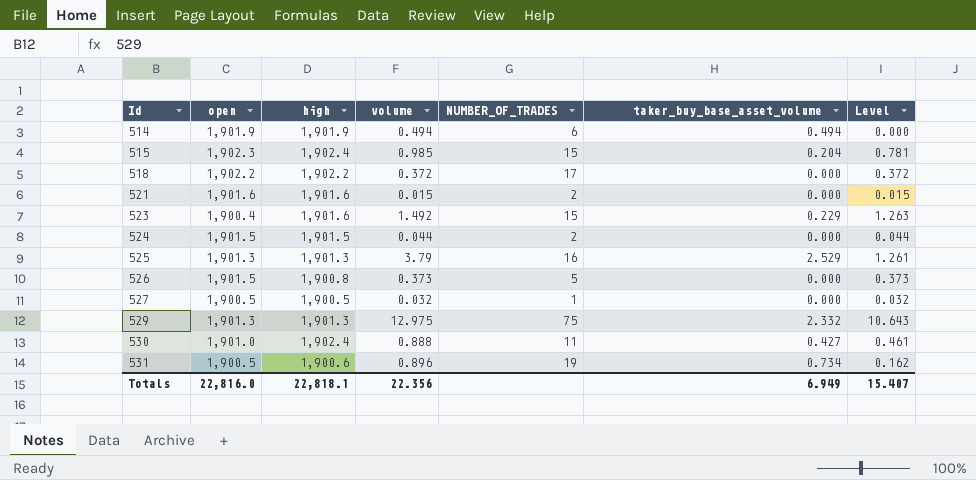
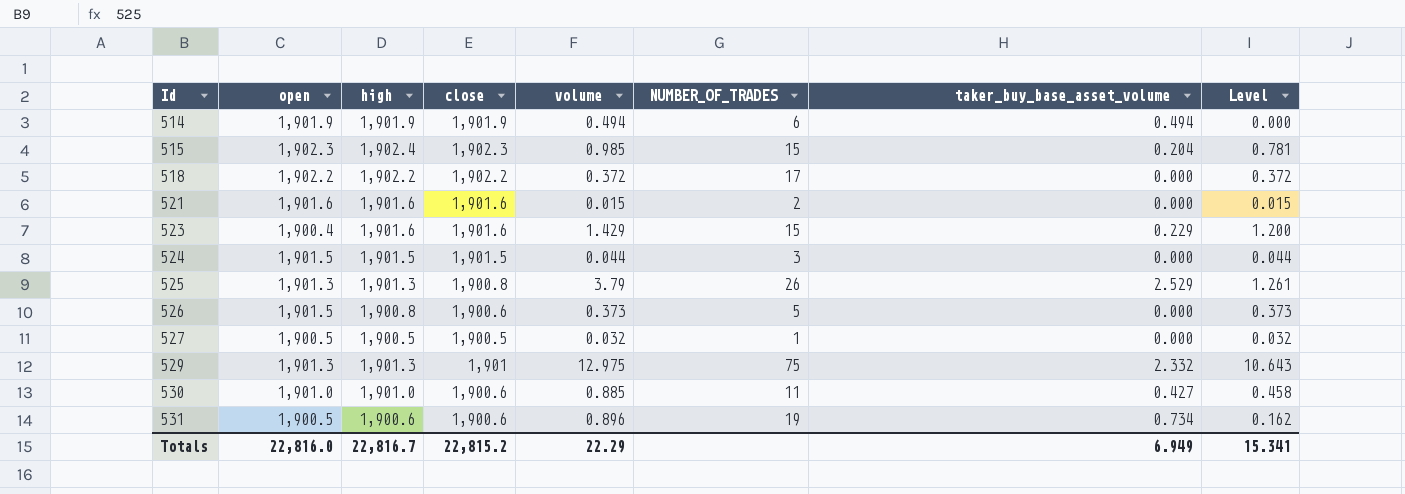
column close | position: none -> 4
523 | volume: 1.492 -> 1.429
523 | Level: 1.263 -> 1.200
524 | NUMBER_OF_TRADES: 2 -> 3
525 | NUMBER_OF_TRADES: 16 -> 26
530 | high: 1,902.4 -> 1,901.0
530 | volume: 0.888 -> 0.885
530 | Level: 0.461 -> 0.458
Totals | high: 22,818.1 -> 22,816.7
Totals | volume: 22.356 -> 22.29
Totals | Level: 15.407 -> 15.341

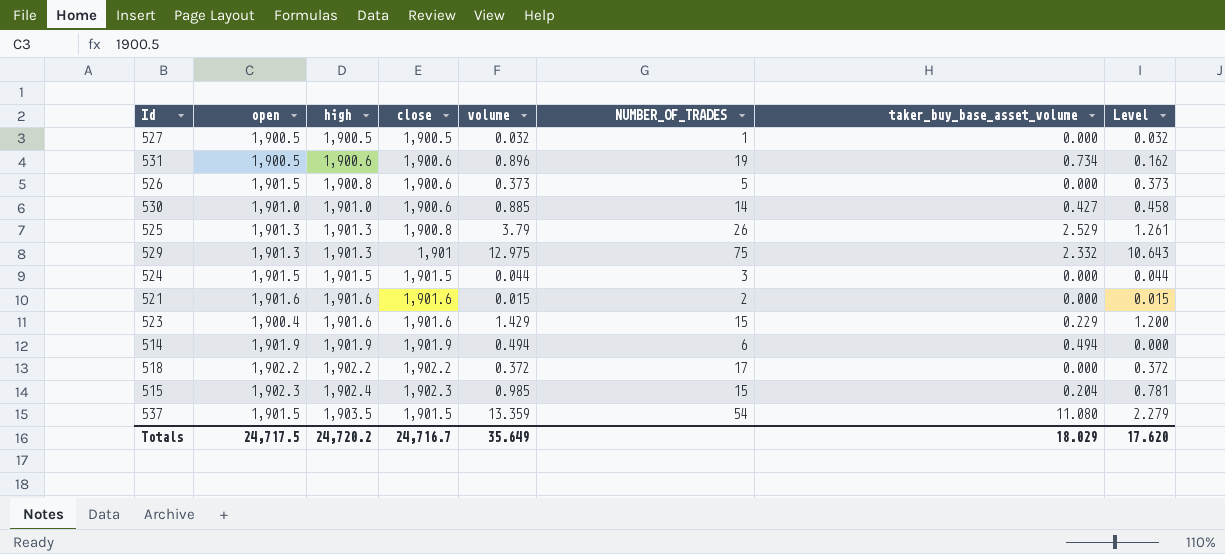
row order: Id ascending -> high ascending
530 | NUMBER_OF_TRADES: 11 -> 14
row 537: none -> 1,901.5 | 1,903.5 | 1,901.5 | 13.359 | 54 | 11.080 | 2.279
Totals | open: 22,816.0 -> 24,717.5
Totals | high: 22,816.7 -> 24,720.2
Totals | close: 22,815.2 -> 24,716.7
Totals | volume: 22.29 -> 35.649
Totals | taker_buy_base_asset_volume: 6.949 -> 18.029
Totals | Level: 15.341 -> 17.620

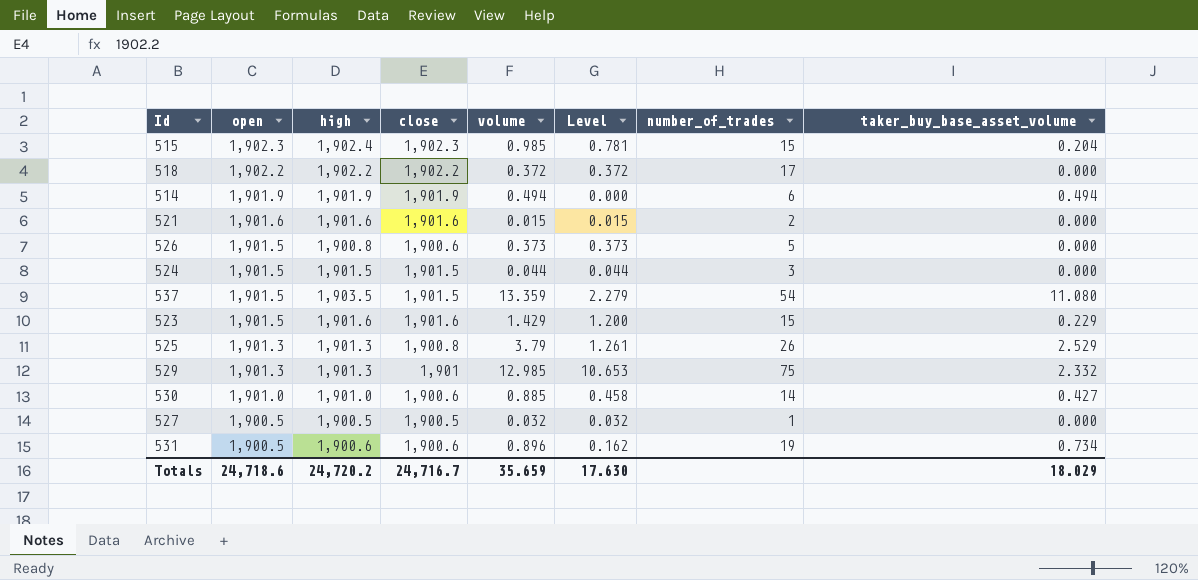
row order: high ascending -> open descending
column Level | position: 8 -> 6
column name: NUMBER_OF_TRADES -> number_of_trades
523 | open: 1,900.4 -> 1,901.5
529 | volume: 12.975 -> 12.985
529 | Level: 10.643 -> 10.653
Totals | open: 24,717.5 -> 24,718.6
Totals | volume: 35.649 -> 35.659
Totals | Level: 17.620 -> 17.630

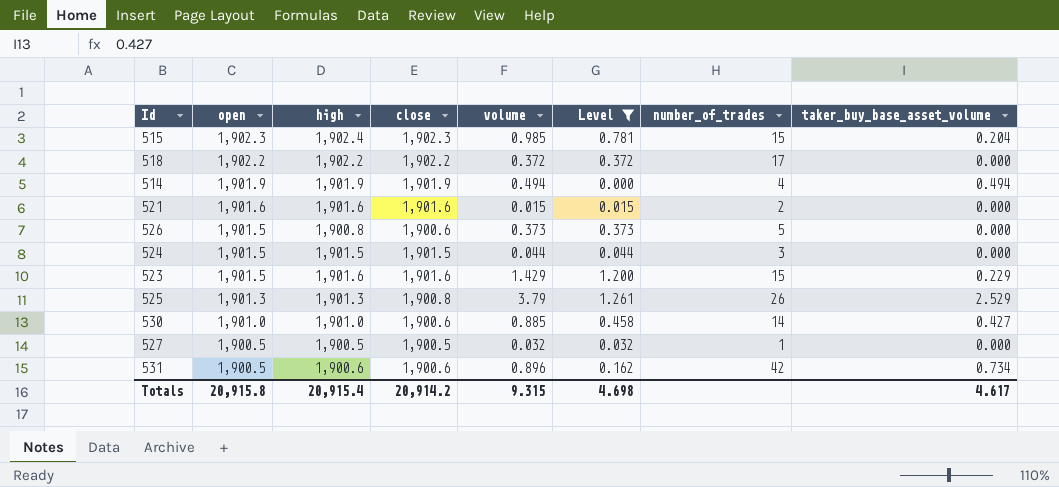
filter: none -> Level <= 1.261
514 | number_of_trades: 6 -> 4
531 | number_of_trades: 19 -> 42
Totals | open: 24,718.6 -> 20,915.8
Totals | high: 24,720.2 -> 20,915.4
Totals | close: 24,716.7 -> 20,914.2
Totals | volume: 35.659 -> 9.315
Totals | Level: 17.630 -> 4.698
Totals | taker_buy_base_asset_volume: 18.029 -> 4.617

